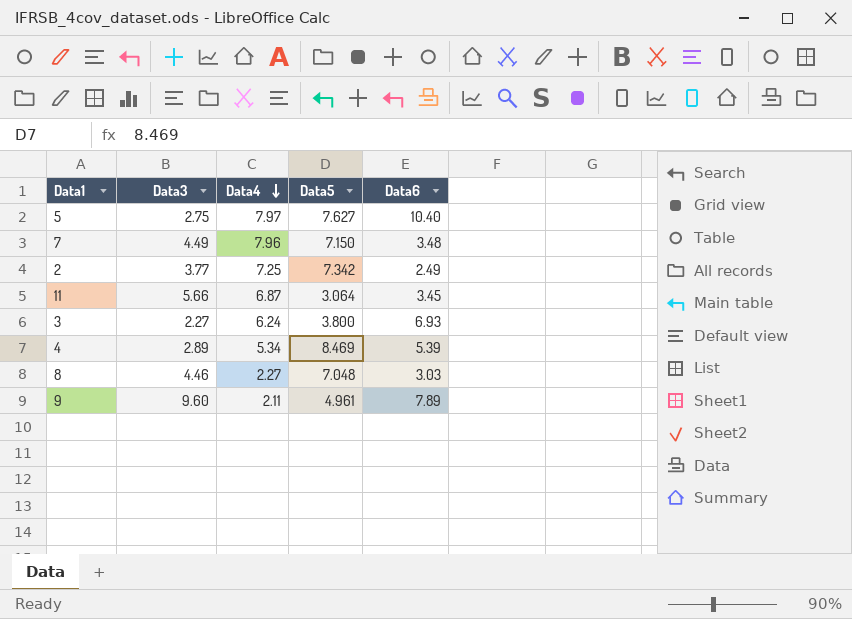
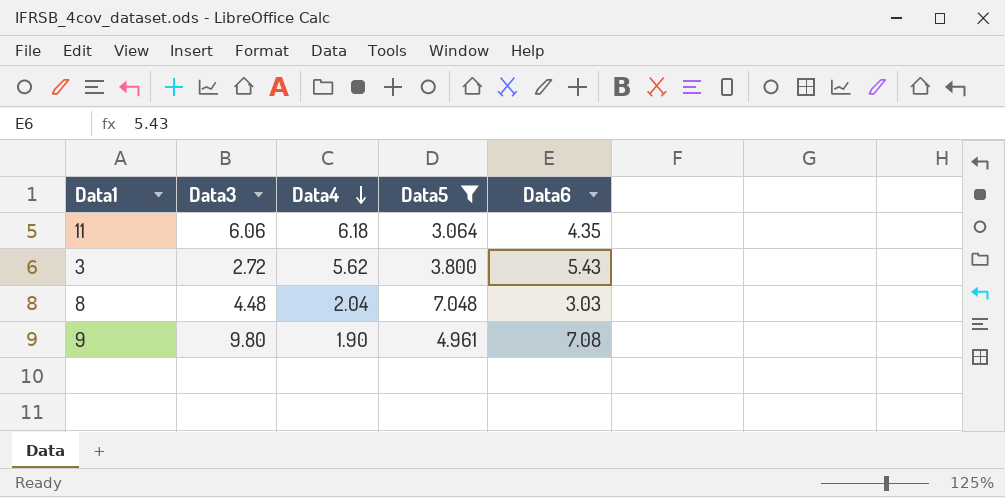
filter: none -> Data5 <= 7.048
11 | Data3: 5.66 -> 6.06
11 | Data4: 6.87 -> 6.18
11 | Data6: 3.45 -> 4.35
3 | Data3: 2.27 -> 2.72
3 | Data4: 6.24 -> 5.62
3 | Data6: 6.93 -> 5.43
8 | Data3: 4.46 -> 4.48
8 | Data4: 2.27 -> 2.04
9 | Data3: 9.60 -> 9.80
9 | Data4: 2.11 -> 1.90
9 | Data6: 7.89 -> 7.08

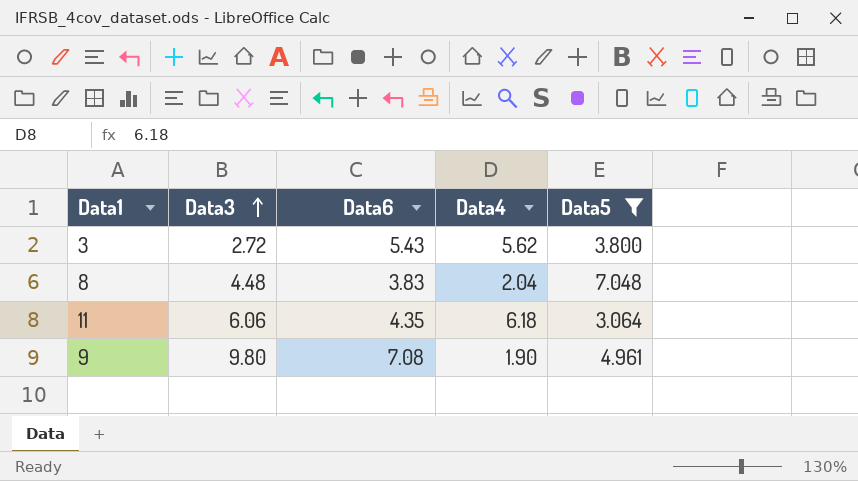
row order: Data4 descending -> Data3 ascending
column Data6 | position: 5 -> 3
8 | Data6: 3.03 -> 3.83

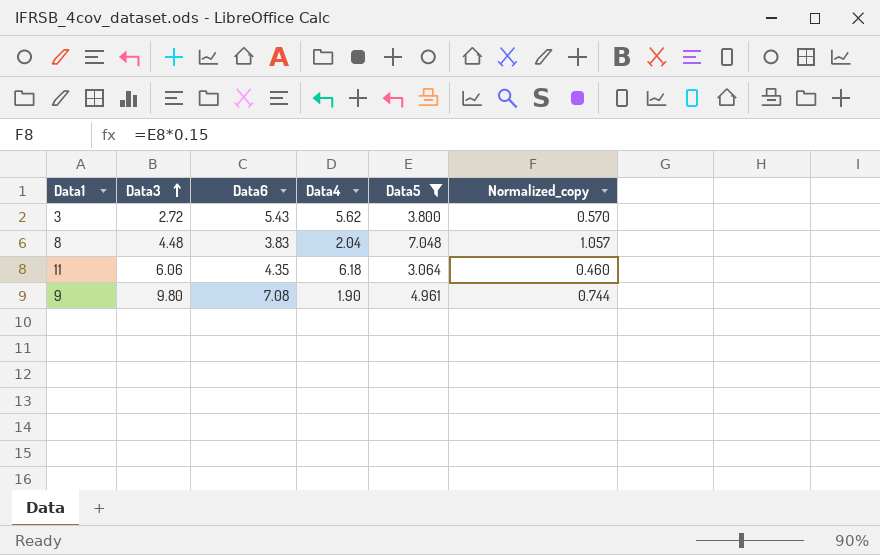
column Normalized_copy | formula: none -> [Data5] * 0.15

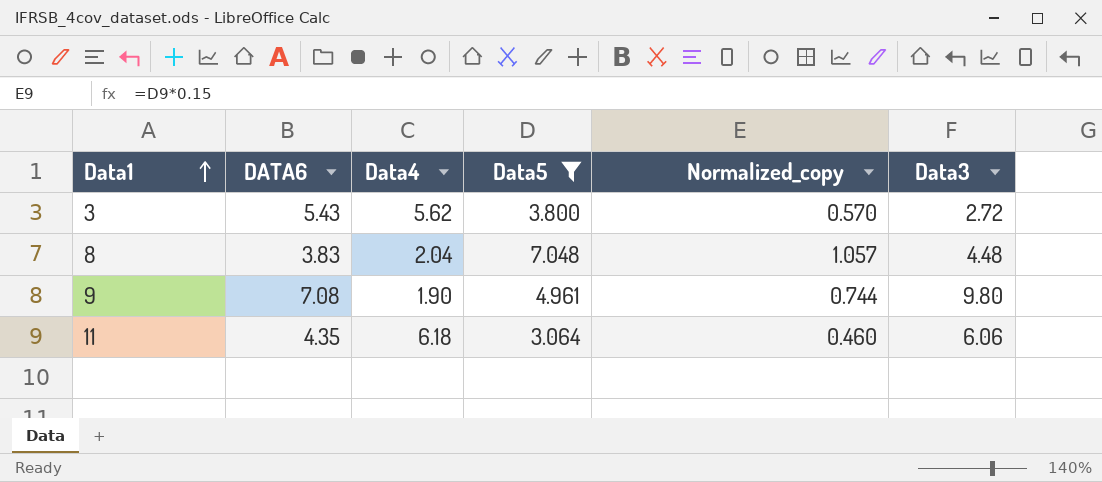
row order: Data3 ascending -> Data1 ascending
column name: Data6 -> DATA6
column Data3 | position: 2 -> 6

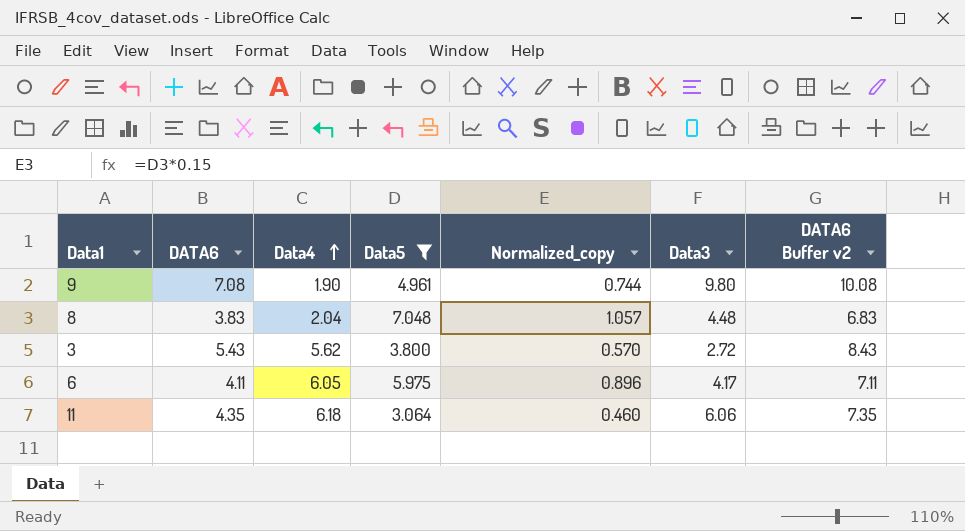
row order: Data1 ascending -> Data4 ascending
column DATA6 Buffer v2 | formula: none -> [DATA6] + 3
row 6: none -> 4.11 | 6.05 | 5.975 | 0.896 | 4.17 | 7.11

